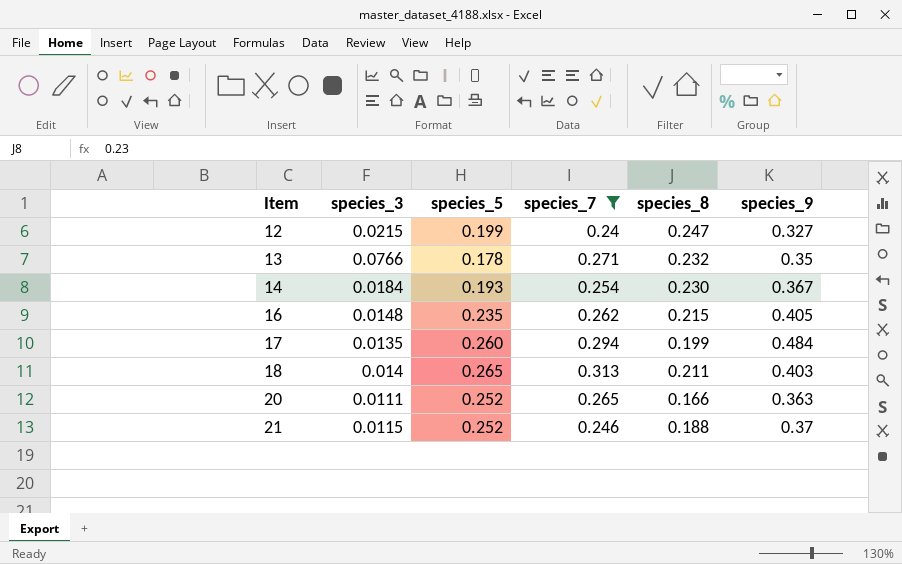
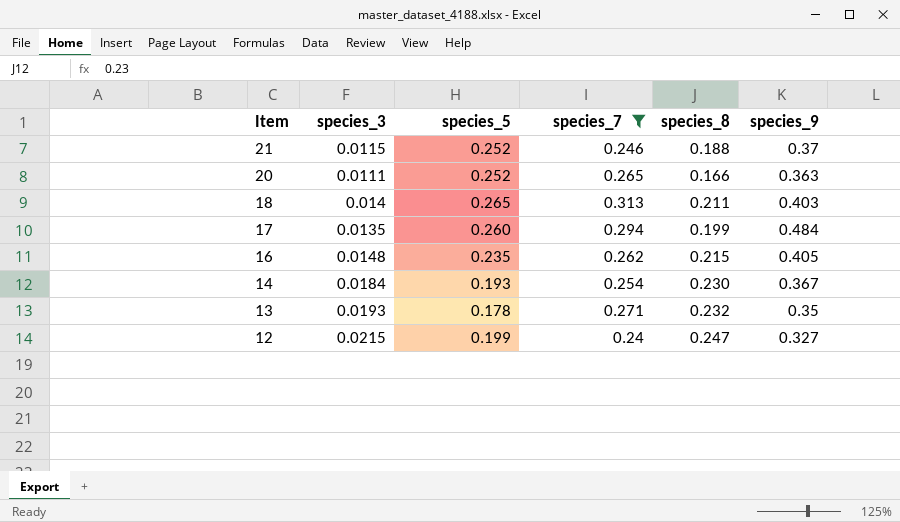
row order: Item ascending -> Item descending
13 | species_3: 0.0766 -> 0.0193

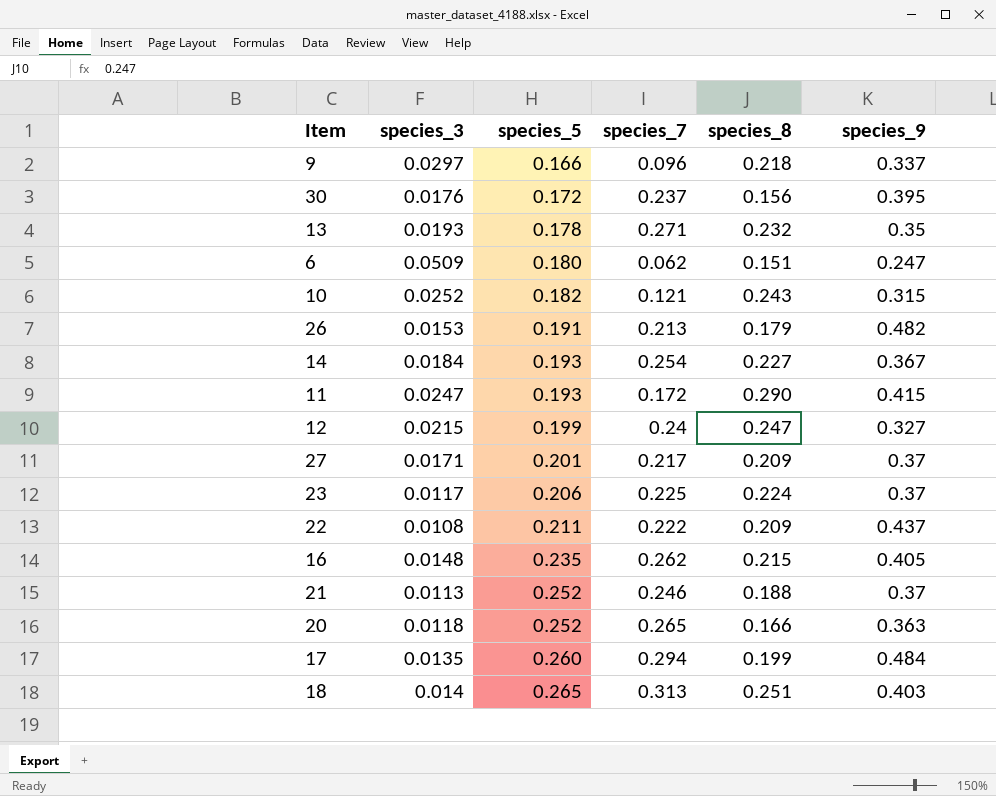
filter: species_7 >= 0.24 -> none
row order: Item descending -> species_5 ascending
14 | species_8: 0.230 -> 0.227
21 | species_3: 0.0115 -> 0.0113
20 | species_3: 0.0111 -> 0.0118
18 | species_8: 0.211 -> 0.251

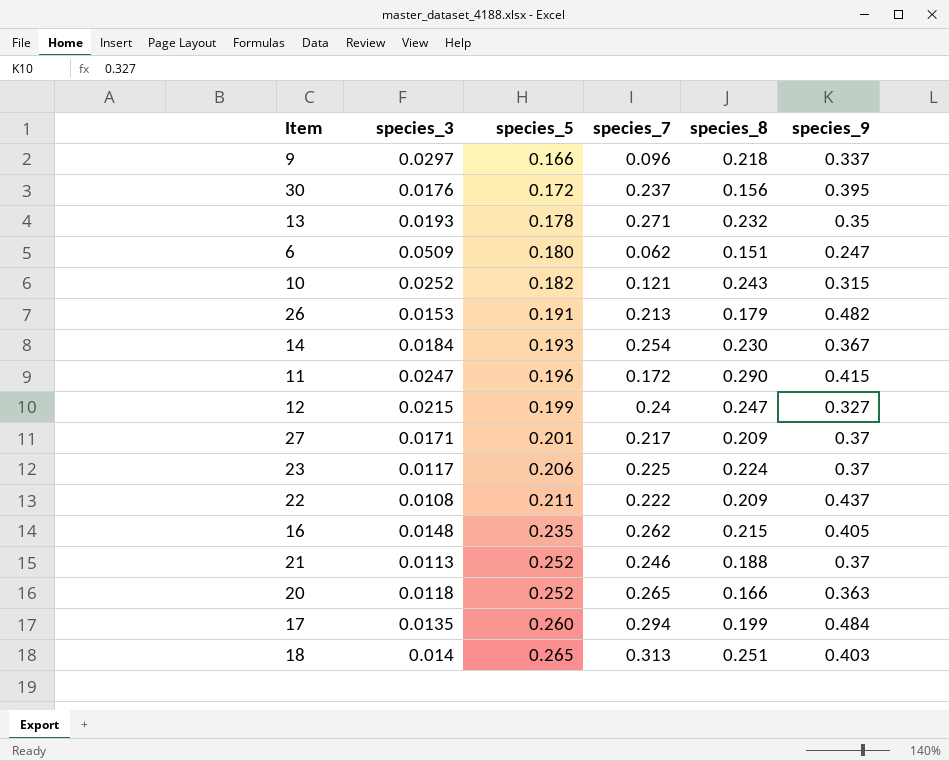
14 | species_8: 0.227 -> 0.230
11 | species_5: 0.193 -> 0.196

